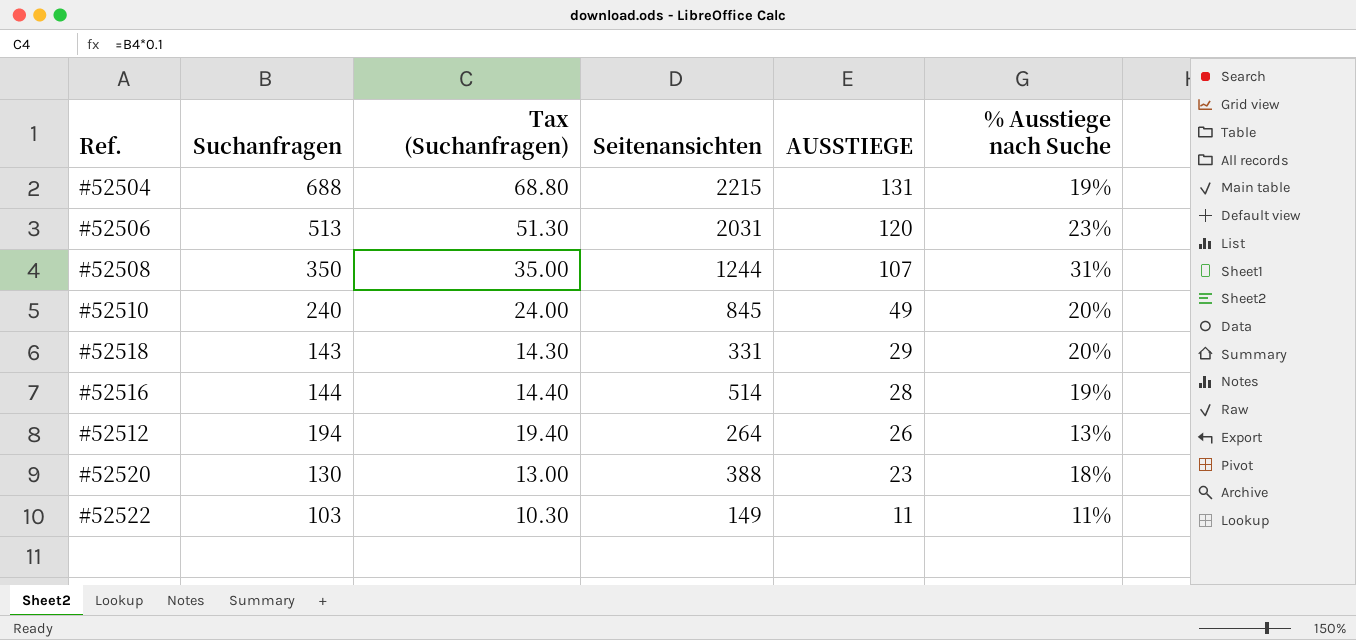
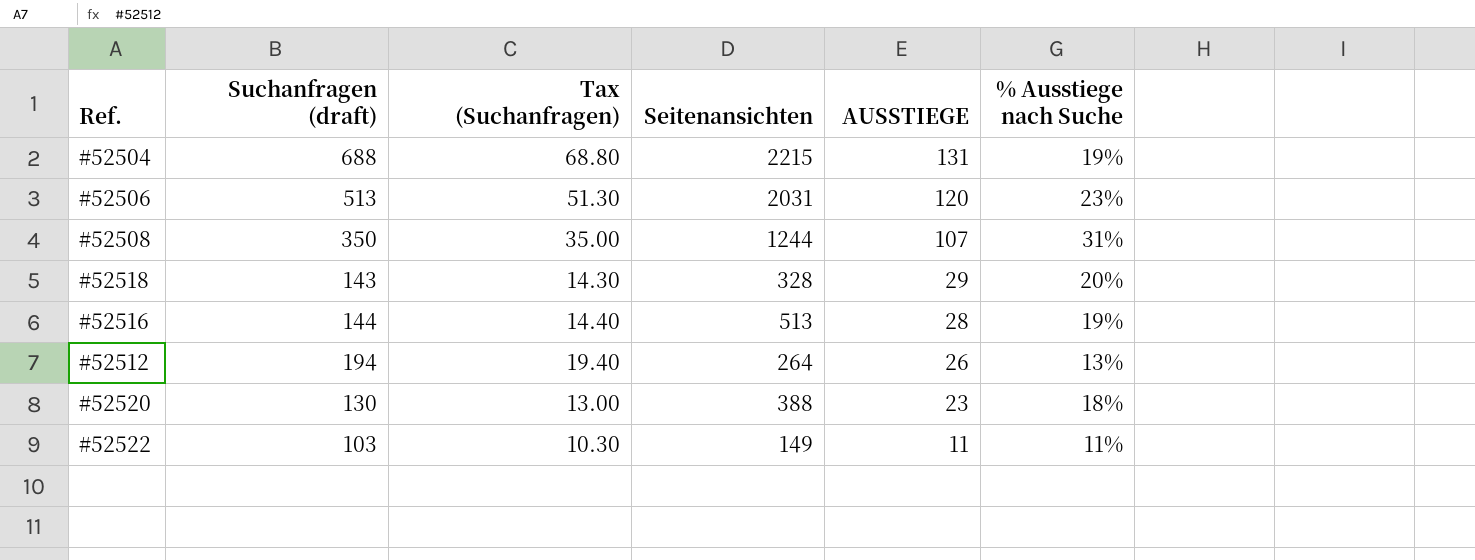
column name: Suchanfragen -> Suchanfragen (draft)
row #52510: 240 | 24.00 | 845 | 49 | 20% -> none
#52518 | Seitenansichten: 331 -> 328
#52516 | Seitenansichten: 514 -> 513

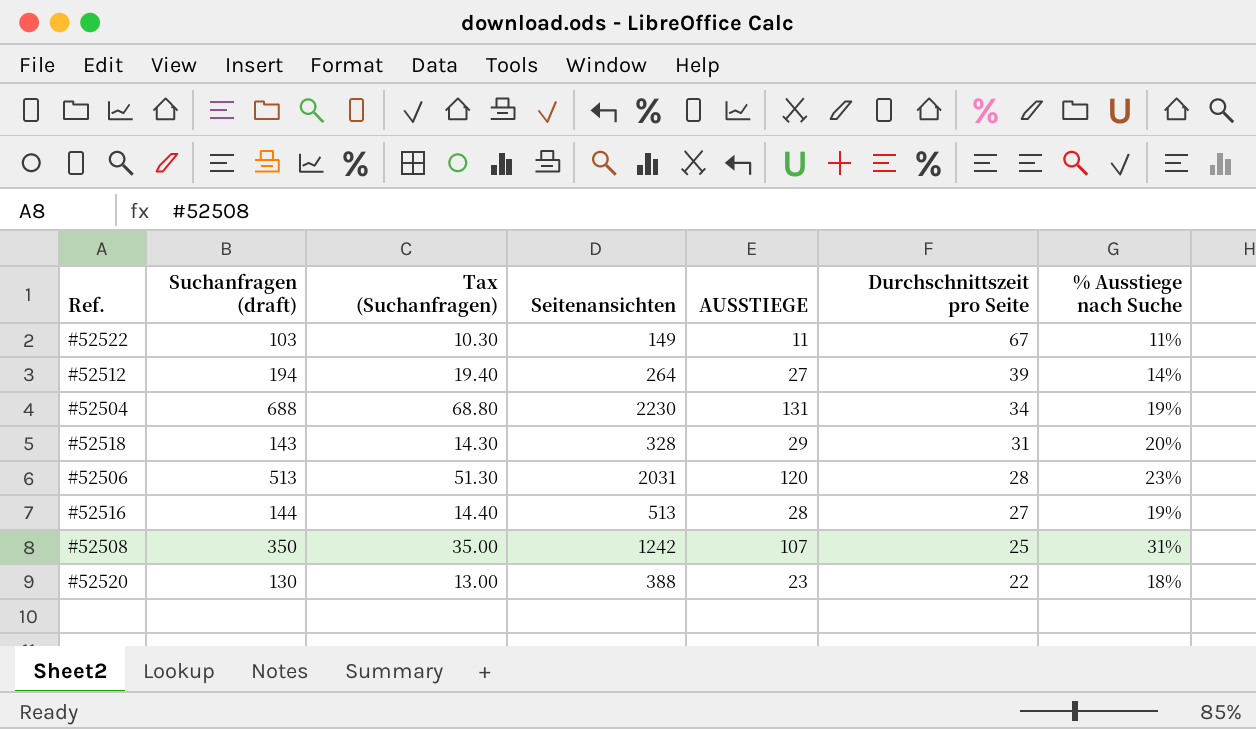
row order: AUSSTIEGE descending -> Durchschnittszeit pro Seite descending
column Durchschnittszeit pro Seite | position: none -> 6
#52512 | AUSSTIEGE: 26 -> 27
#52512 | % Ausstiege nach Suche: 13% -> 14%
#52504 | Seitenansichten: 2215 -> 2230
#52508 | Seitenansichten: 1244 -> 1242

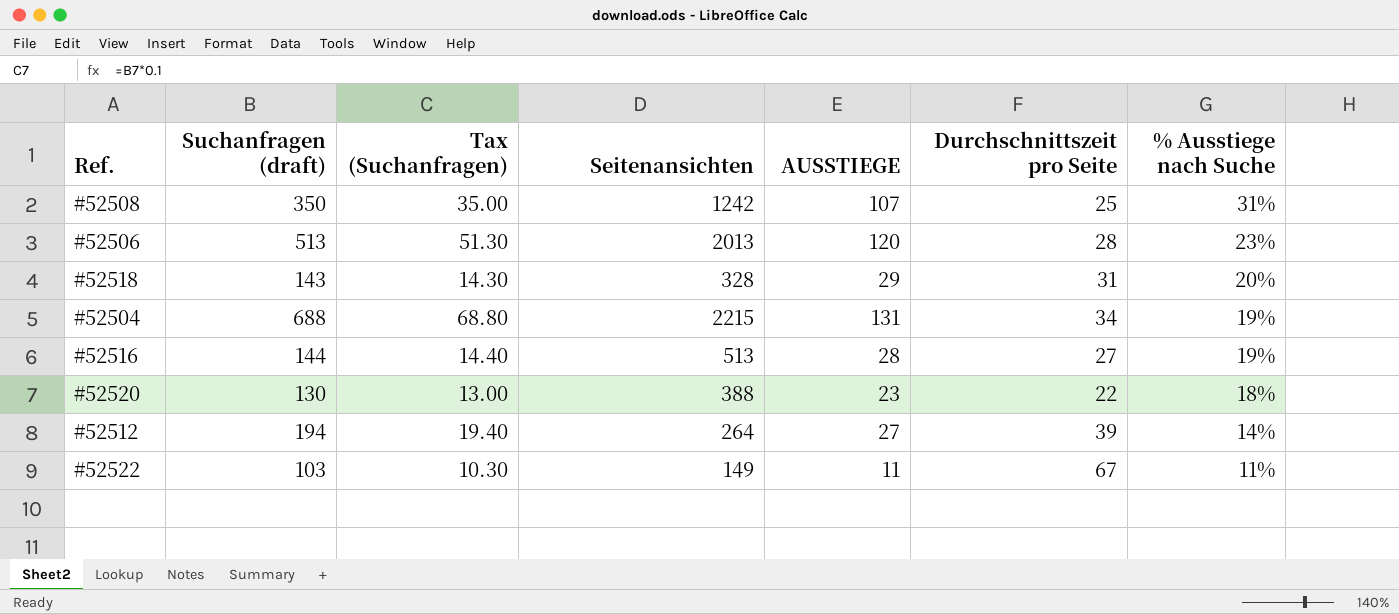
row order: Durchschnittszeit pro Seite descending -> % Ausstiege nach Suche descending
#52506 | Seitenansichten: 2031 -> 2013
#52504 | Seitenansichten: 2230 -> 2215

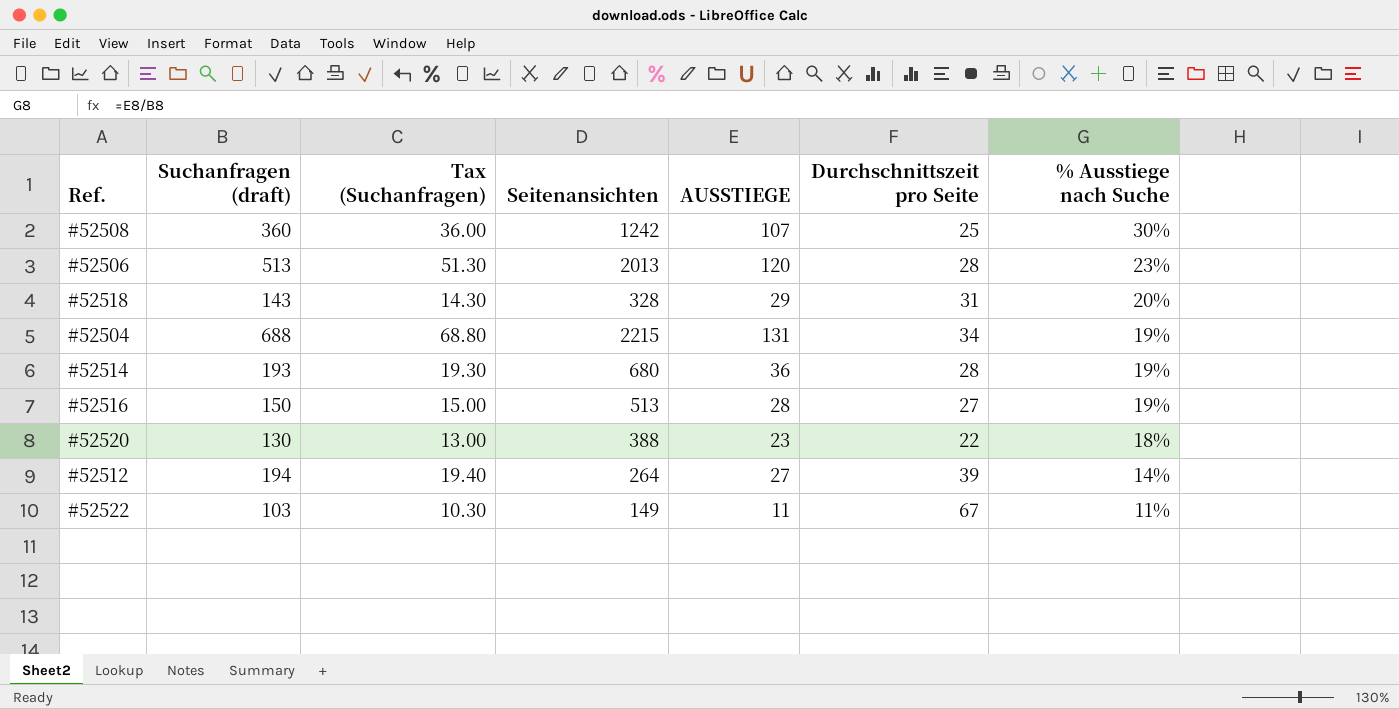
#52508 | Suchanfragen (draft): 350 -> 360
#52508 | Tax (Suchanfragen): 35.00 -> 36.00
#52508 | % Ausstiege nach Suche: 31% -> 30%
row #52514: none -> 193 | 19.30 | 680 | 36 | 28 | 19%
#52516 | Suchanfragen (draft): 144 -> 150
#52516 | Tax (Suchanfragen): 14.40 -> 15.00

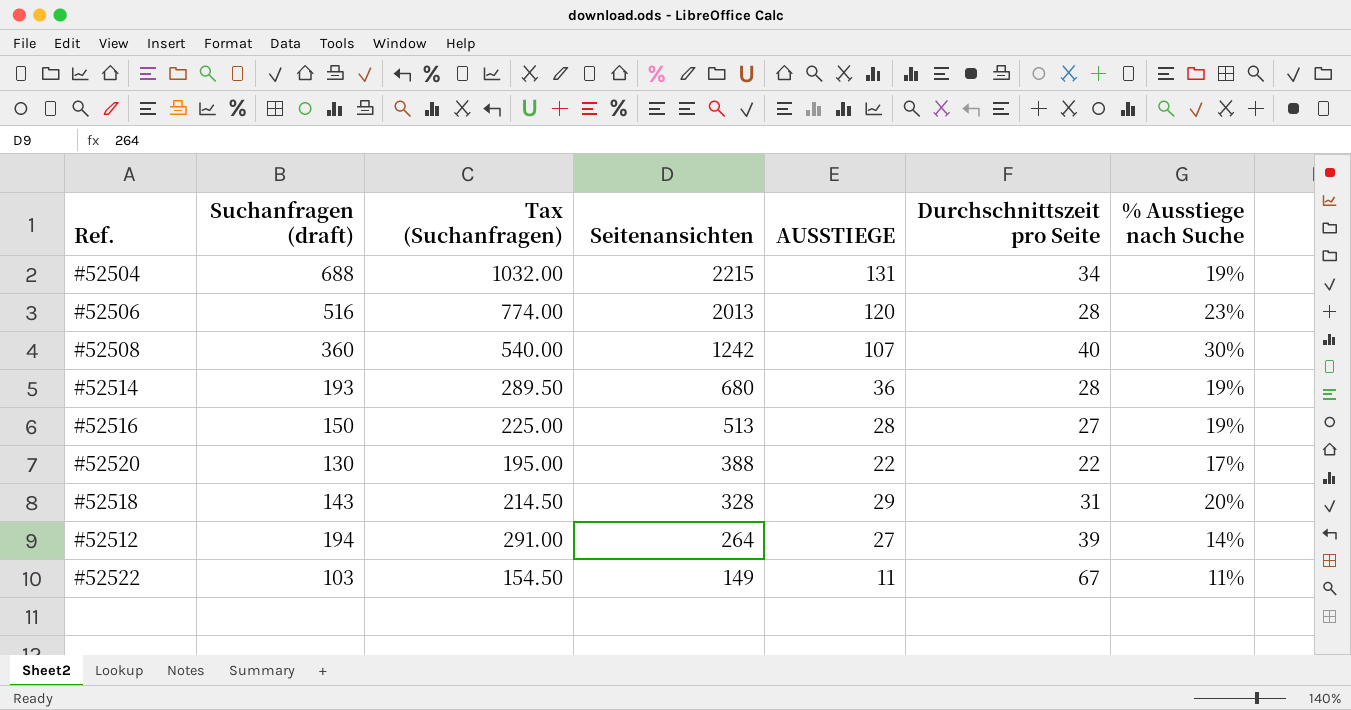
row order: % Ausstiege nach Suche descending -> Seitenansichten descending
column Tax (Suchanfragen) | formula: [Suchanfragen (draft)] * 0.1 -> [Suchanfragen (draft)] * 1.5
#52506 | Suchanfragen (draft): 513 -> 516
#52508 | Durchschnittszeit pro Seite: 25 -> 40
#52520 | AUSSTIEGE: 23 -> 22
#52520 | % Ausstiege nach Suche: 18% -> 17%

